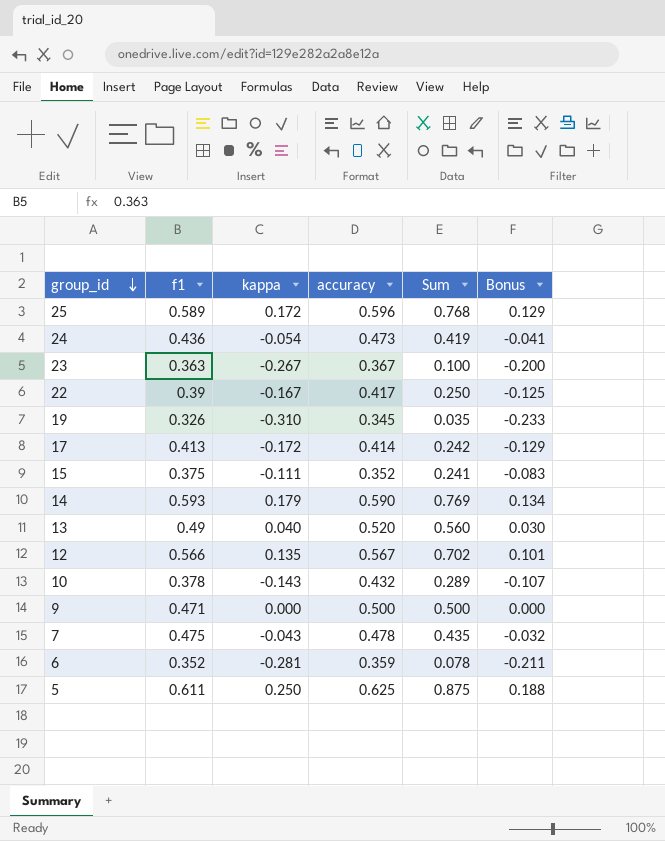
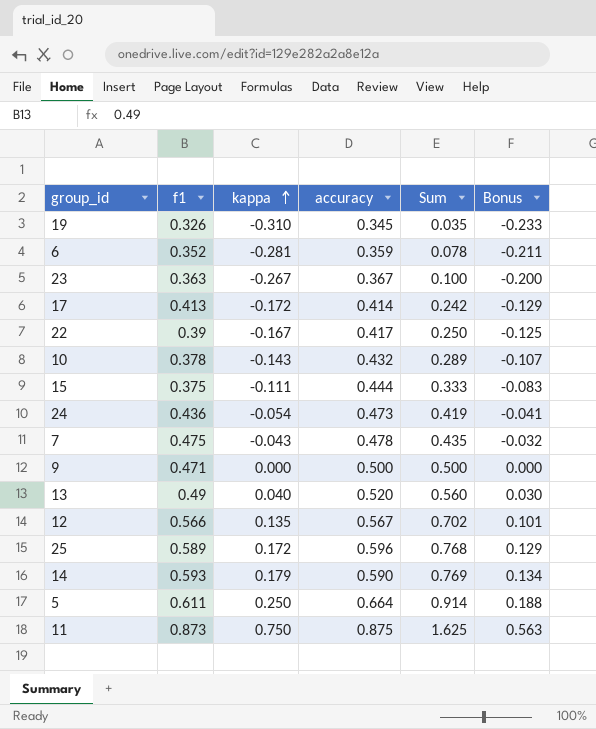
row order: group_id descending -> kappa ascending
15 | accuracy: 0.352 -> 0.444
15 | Sum: 0.241 -> 0.333
5 | accuracy: 0.625 -> 0.664
5 | Sum: 0.875 -> 0.914
row 11: none -> 0.873 | 0.750 | 0.875 | 1.625 | 0.563

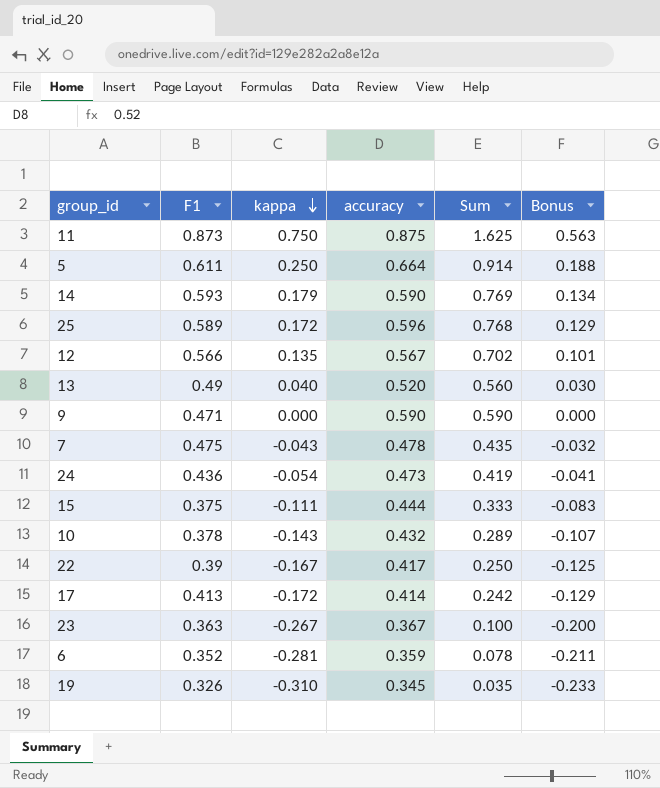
row order: kappa ascending -> kappa descending
column name: f1 -> F1
9 | accuracy: 0.500 -> 0.590
9 | Sum: 0.500 -> 0.590

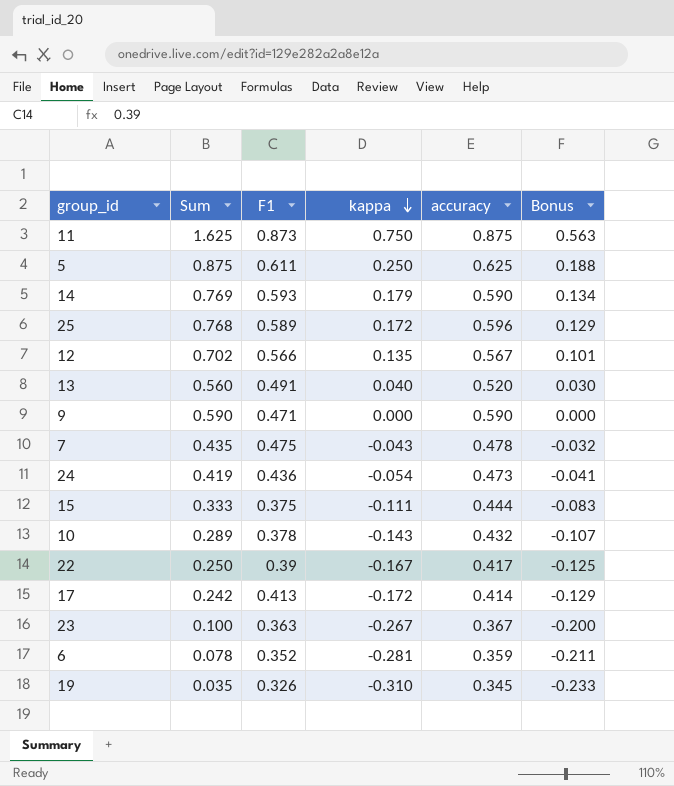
column Sum | position: 5 -> 2
5 | Sum: 0.914 -> 0.875
5 | accuracy: 0.664 -> 0.625
13 | F1: 0.49 -> 0.491

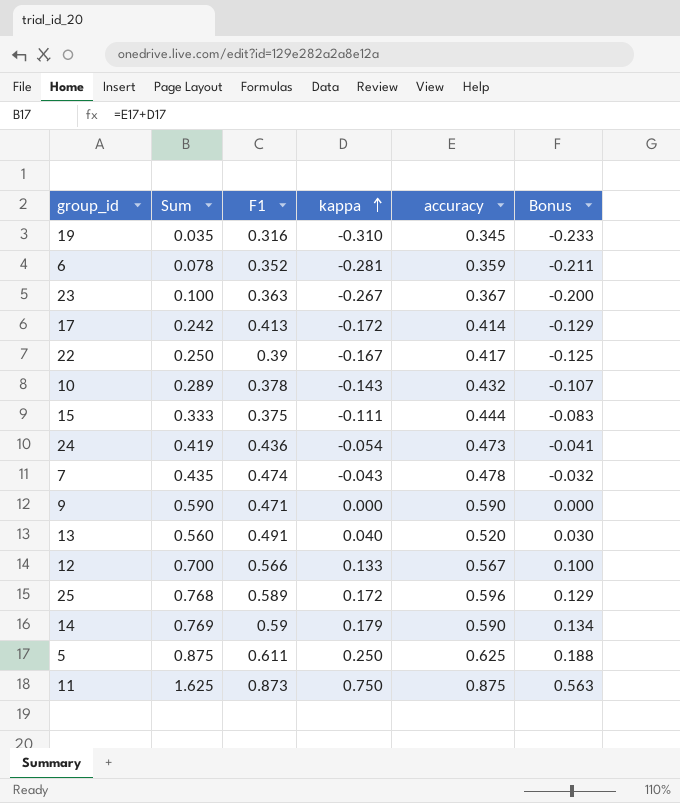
row order: kappa descending -> kappa ascending
19 | F1: 0.326 -> 0.316
7 | F1: 0.475 -> 0.474
12 | Sum: 0.702 -> 0.700
12 | kappa: 0.135 -> 0.133
12 | Bonus: 0.101 -> 0.100
14 | F1: 0.593 -> 0.59

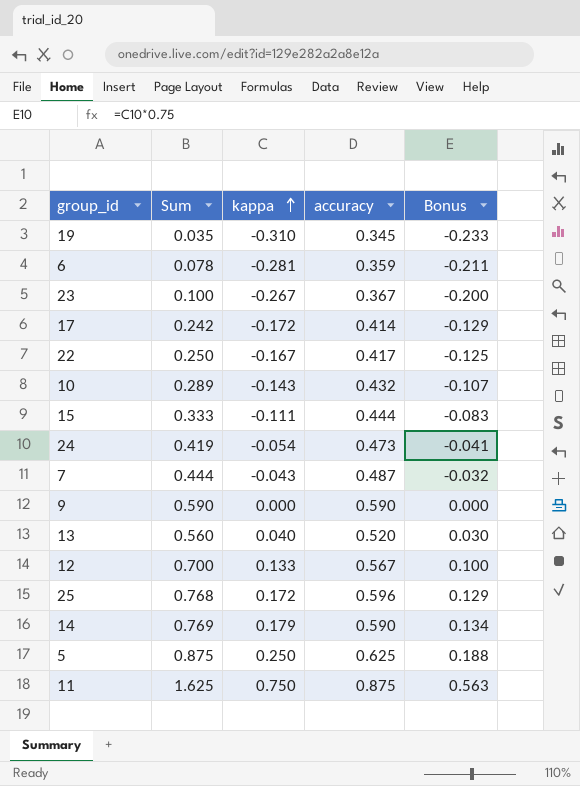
column F1 | position: 3 -> none
7 | Sum: 0.435 -> 0.444
7 | accuracy: 0.478 -> 0.487

